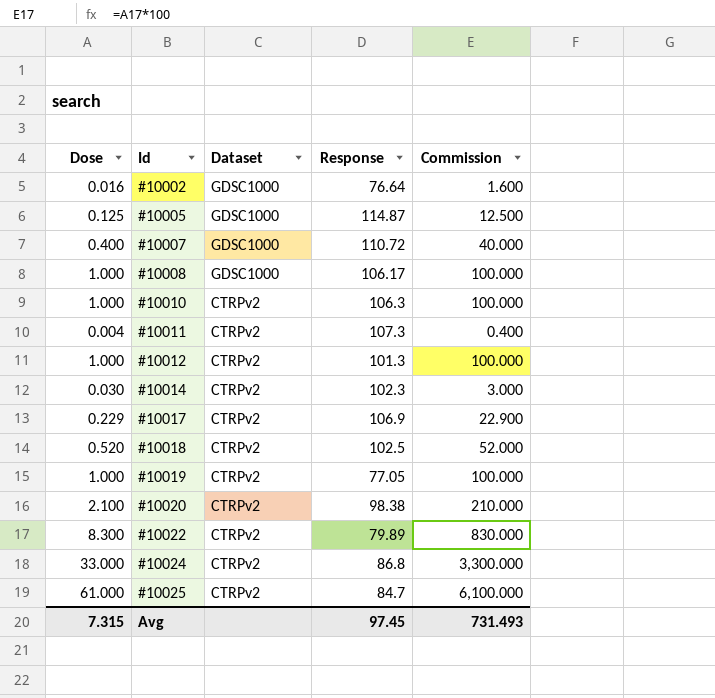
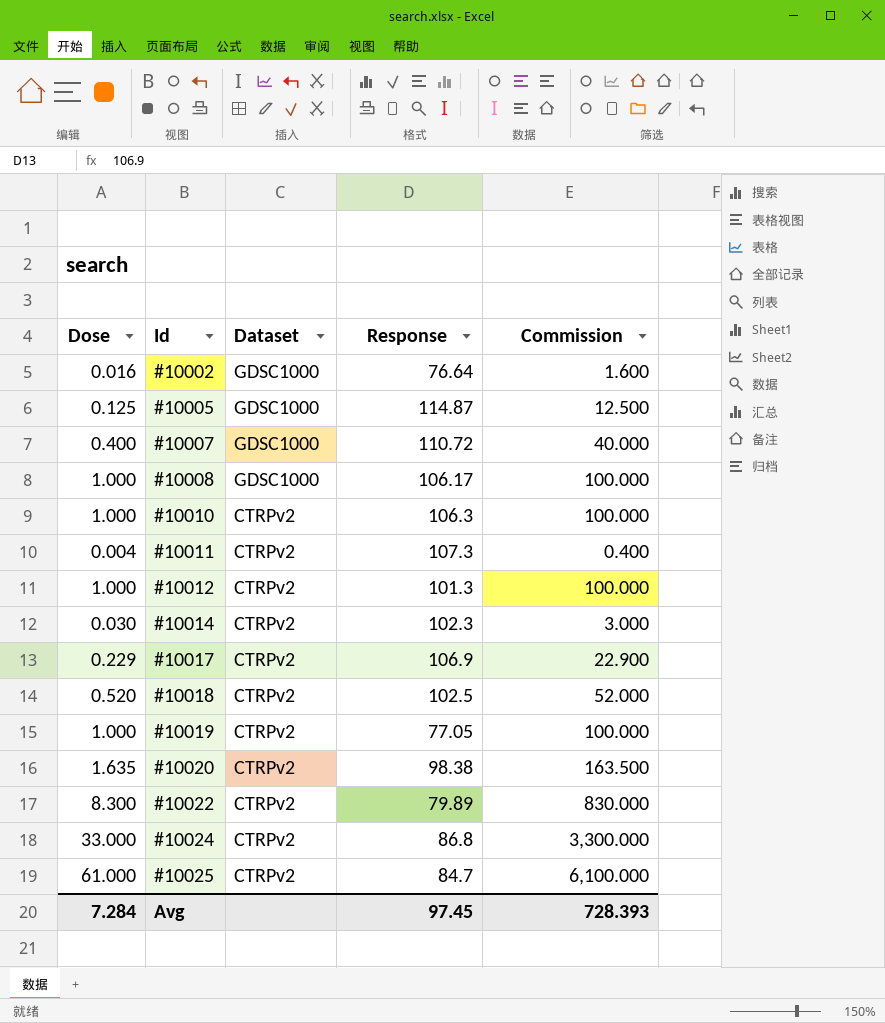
#10020 | Dose: 2.100 -> 1.635
#10020 | Commission: 210.000 -> 163.500
Avg | Dose: 7.315 -> 7.284
Avg | Commission: 731.493 -> 728.393

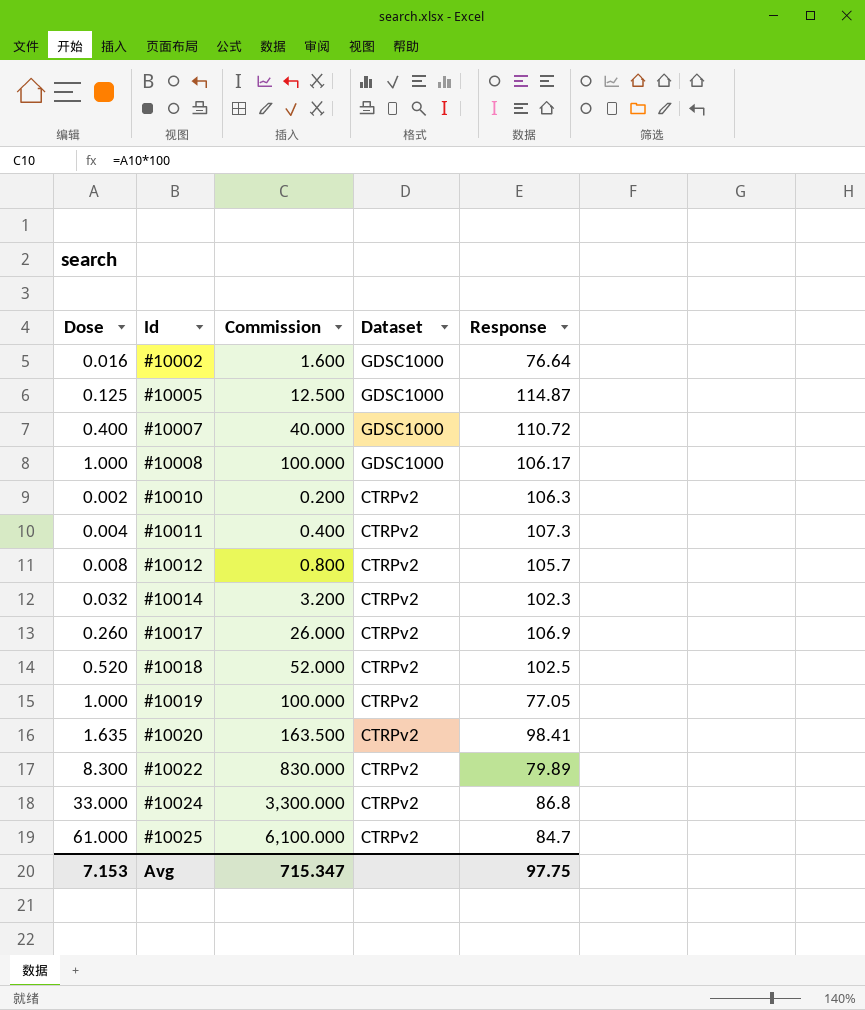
column Commission | position: 5 -> 3
#10010 | Dose: 1.000 -> 0.002
#10010 | Commission: 100.000 -> 0.200
#10012 | Dose: 1.000 -> 0.008
#10012 | Commission: 100.000 -> 0.800
#10012 | Response: 101.3 -> 105.7
#10014 | Dose: 0.030 -> 0.032
#10014 | Commission: 3.000 -> 3.200
#10017 | Dose: 0.229 -> 0.260
#10017 | Commission: 22.900 -> 26.000
#10020 | Response: 98.38 -> 98.41
Avg | Dose: 7.284 -> 7.153
Avg | Commission: 728.393 -> 715.347
Avg | Response: 97.45 -> 97.75

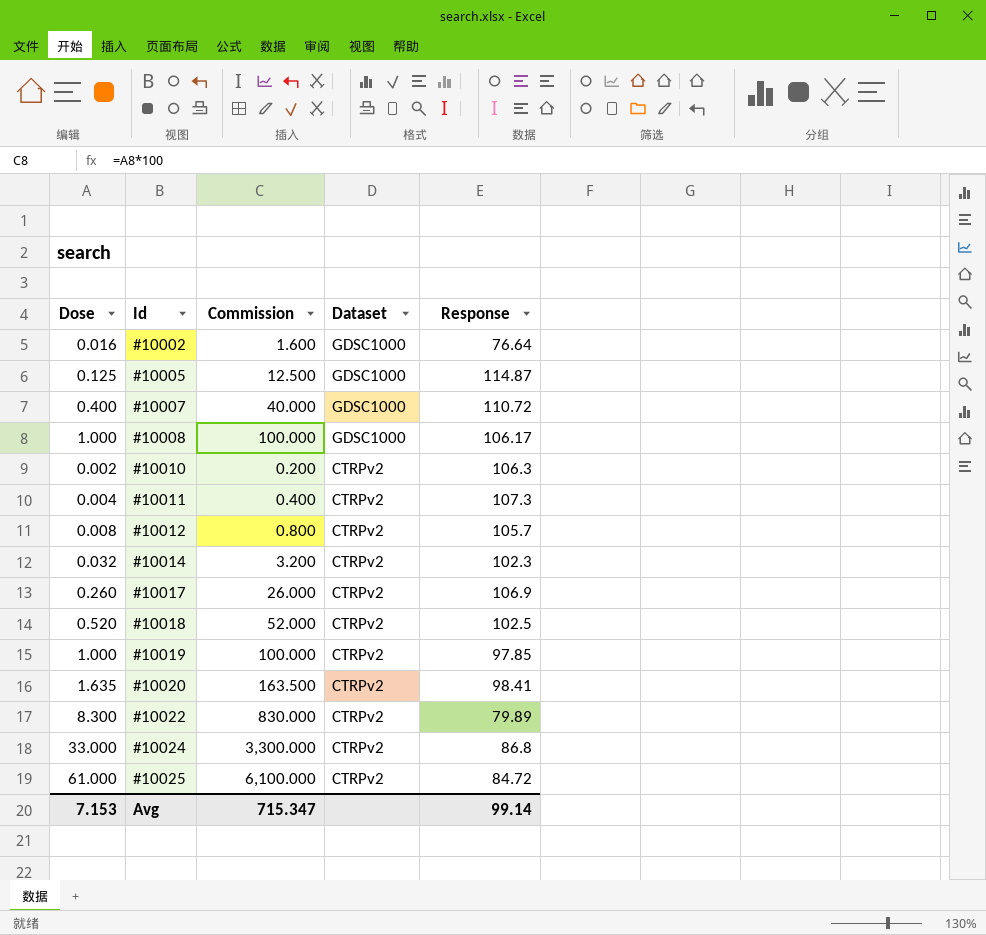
#10019 | Response: 77.05 -> 97.85
#10025 | Response: 84.7 -> 84.72
Avg | Response: 97.75 -> 99.14

